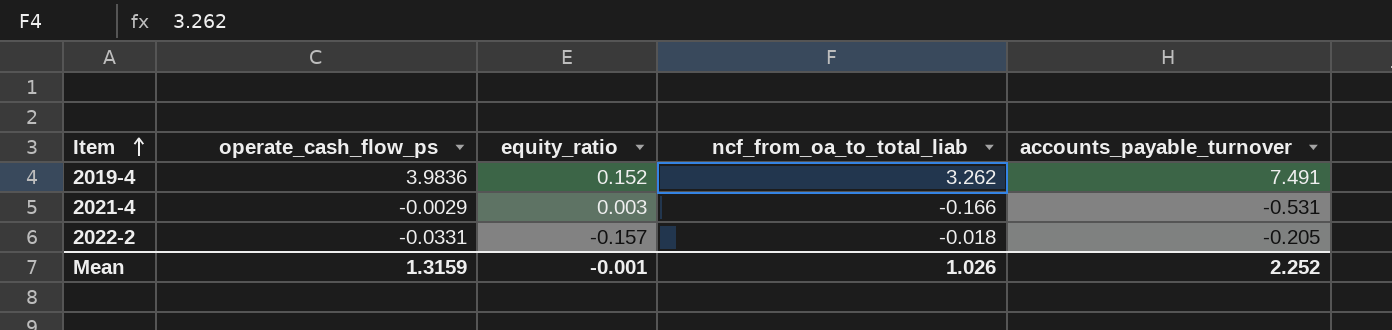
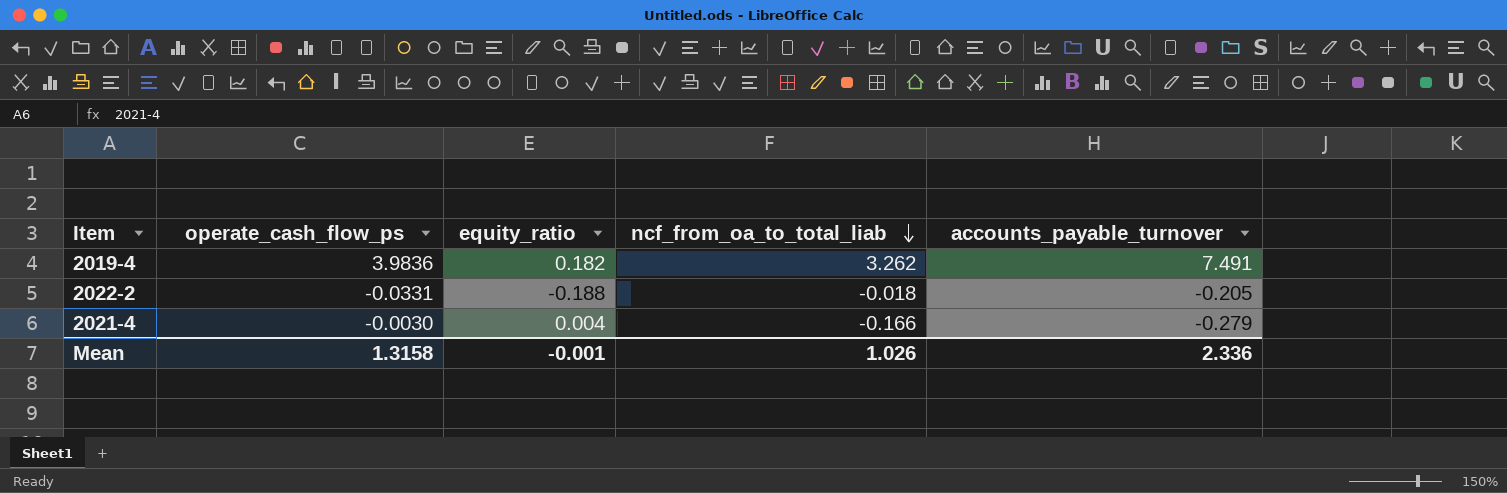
row order: Item ascending -> ncf_from_oa_to_total_liab descending
2019-4 | equity_ratio: 0.152 -> 0.182
2022-2 | equity_ratio: -0.157 -> -0.188
2021-4 | operate_cash_flow_ps: -0.0029 -> -0.0030
2021-4 | equity_ratio: 0.003 -> 0.004
2021-4 | accounts_payable_turnover: -0.531 -> -0.279
Mean | operate_cash_flow_ps: 1.3159 -> 1.3158
Mean | accounts_payable_turnover: 2.252 -> 2.336

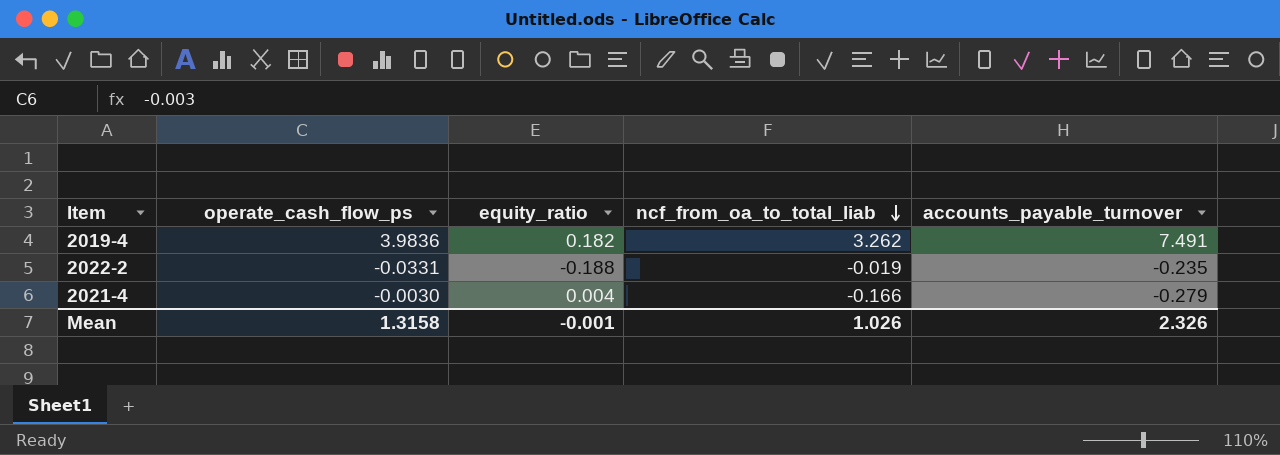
2022-2 | ncf_from_oa_to_total_liab: -0.018 -> -0.019
2022-2 | accounts_payable_turnover: -0.205 -> -0.235
Mean | accounts_payable_turnover: 2.336 -> 2.326

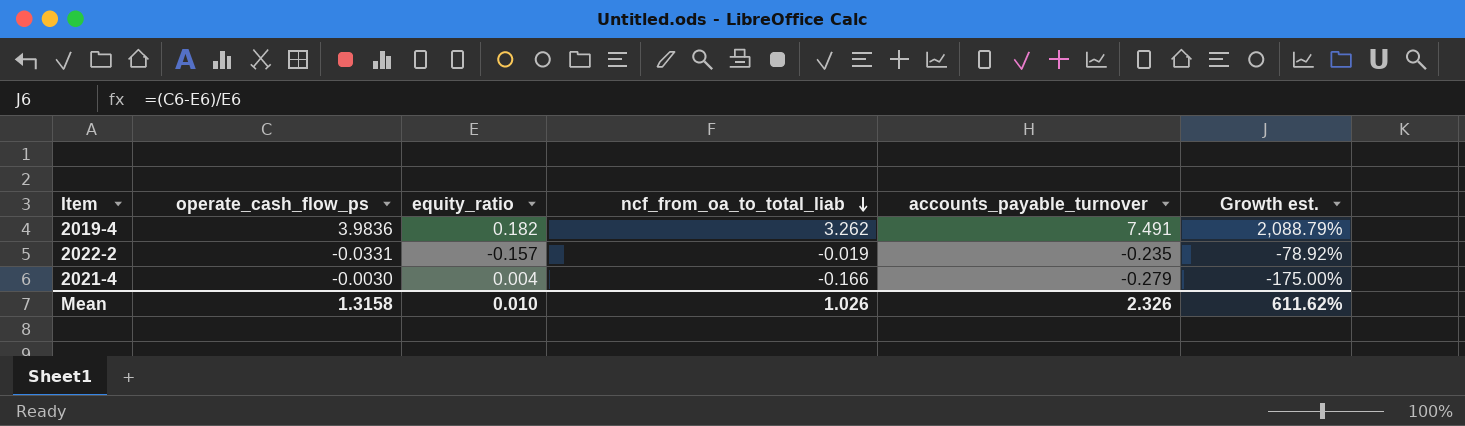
column Growth est. | formula: none -> ([operate_cash_flow_ps] - [equity_ratio]) / [equity_ratio]
2022-2 | equity_ratio: -0.188 -> -0.157
Mean | equity_ratio: -0.001 -> 0.010

